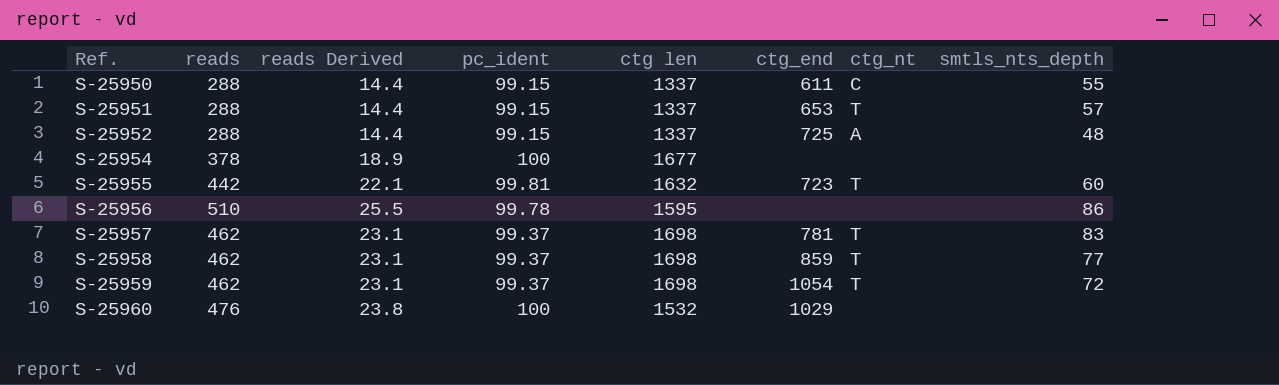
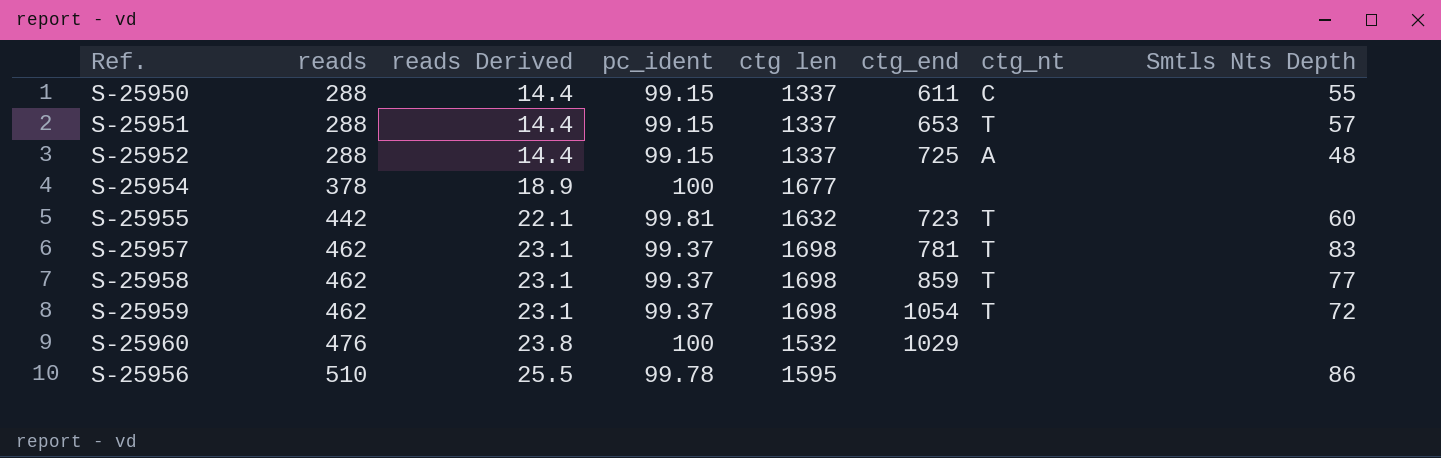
row order: Ref. ascending -> reads ascending
column name: smtls_nts_depth -> Smtls Nts Depth

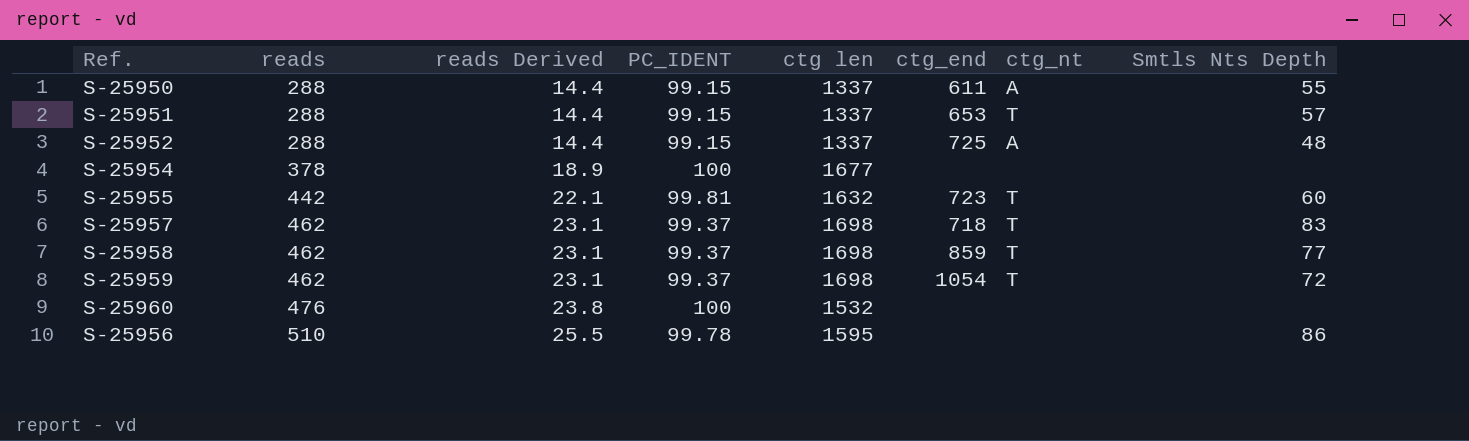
column name: pc_ident -> PC_IDENT
S-25950 | ctg_nt: C -> A
S-25957 | ctg_end: 781 -> 718
S-25960 | ctg_end: 1029 -> none

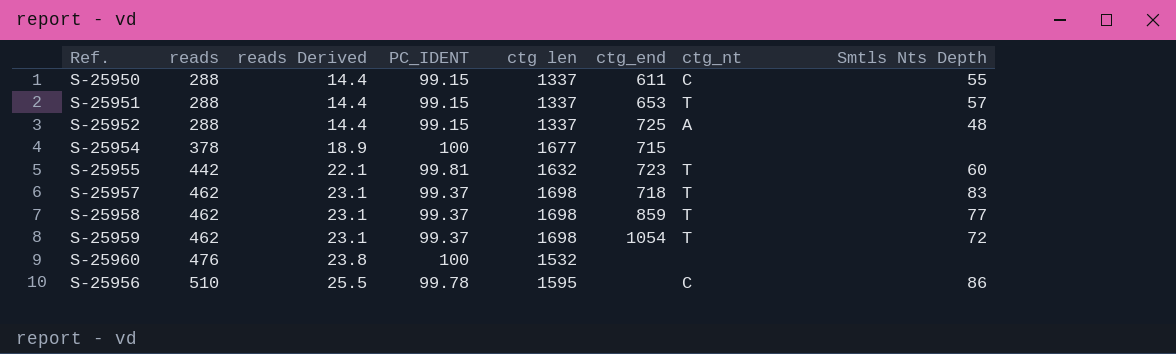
S-25950 | ctg_nt: A -> C
S-25954 | ctg_end: none -> 715
S-25956 | ctg_nt: none -> C

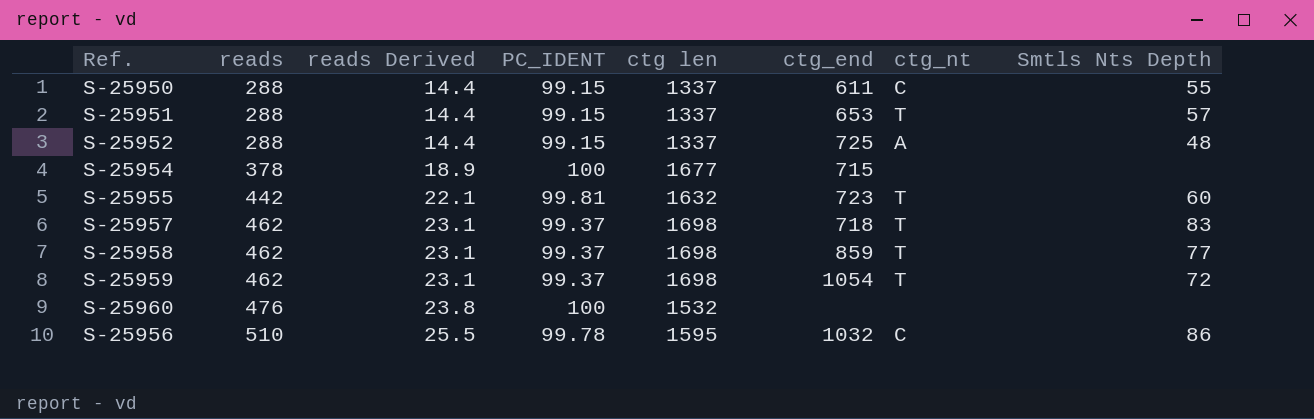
S-25956 | ctg_end: none -> 1032

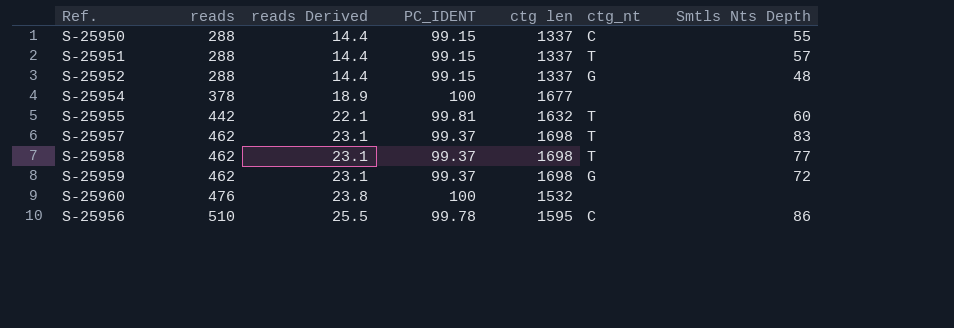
column ctg_end | position: 6 -> none
S-25952 | ctg_nt: A -> G
S-25959 | ctg_nt: T -> G

